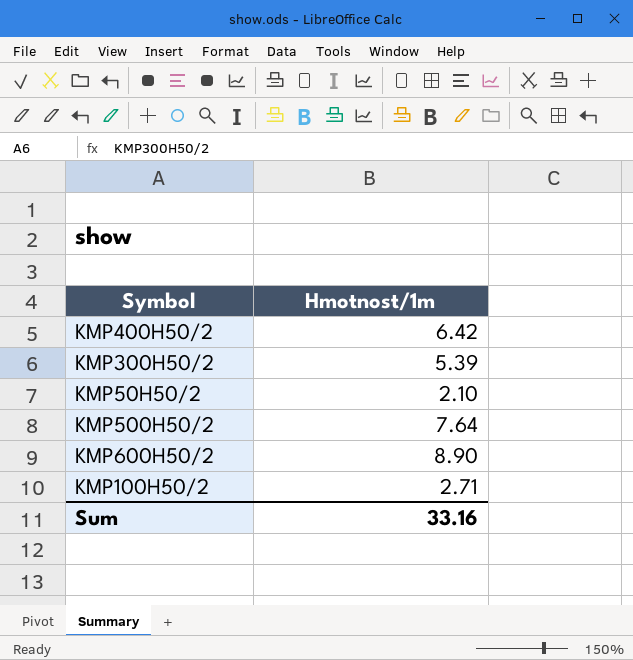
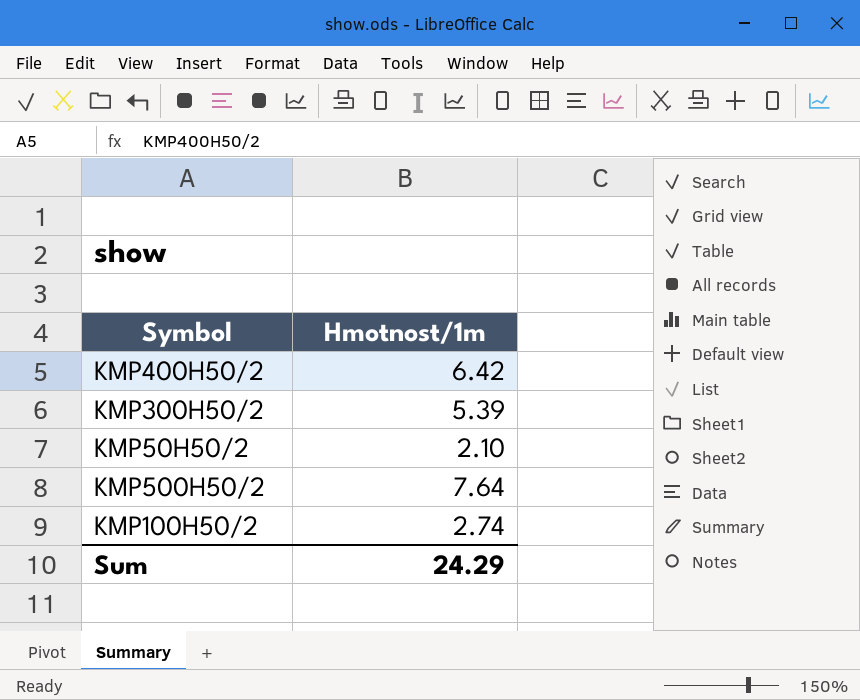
row KMP600H50/2: 8.90 -> none
KMP100H50/2 | Hmotnost/1m: 2.71 -> 2.74
Sum | Hmotnost/1m: 33.16 -> 24.29

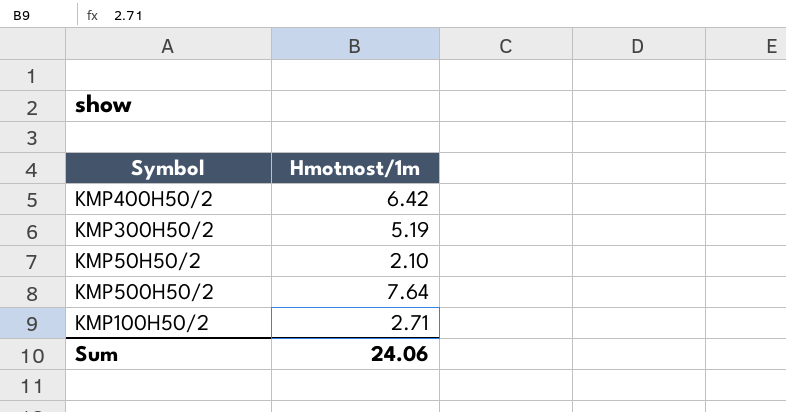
KMP300H50/2 | Hmotnost/1m: 5.39 -> 5.19
KMP100H50/2 | Hmotnost/1m: 2.74 -> 2.71
Sum | Hmotnost/1m: 24.29 -> 24.06

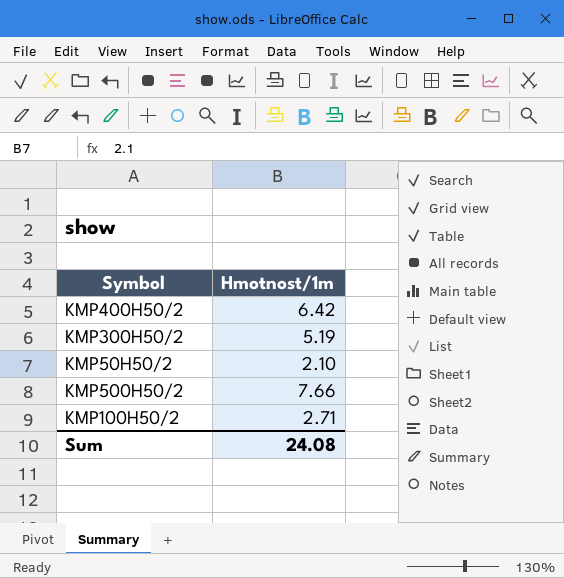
KMP500H50/2 | Hmotnost/1m: 7.64 -> 7.66
Sum | Hmotnost/1m: 24.06 -> 24.08

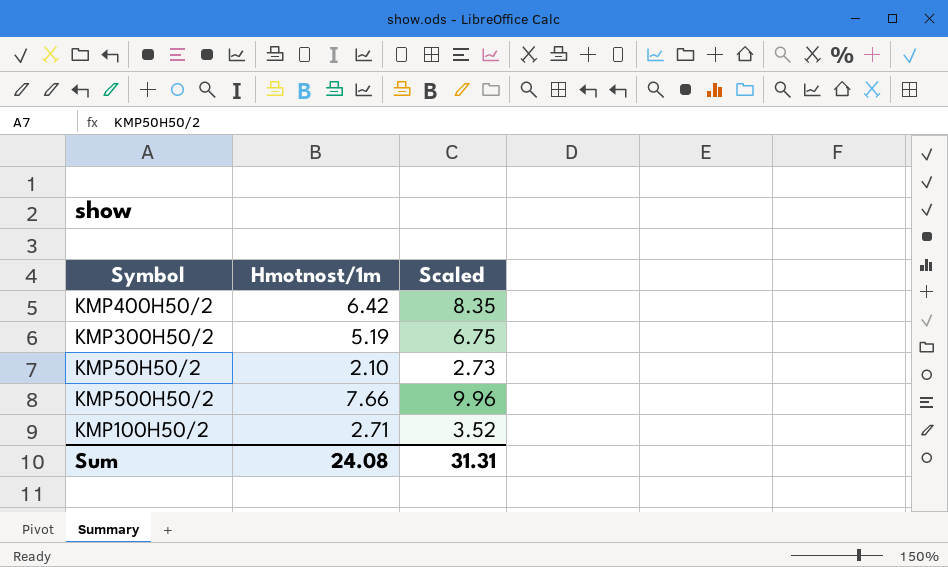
column Scaled | formula: none -> [Hmotnost/1m] * 1.3

